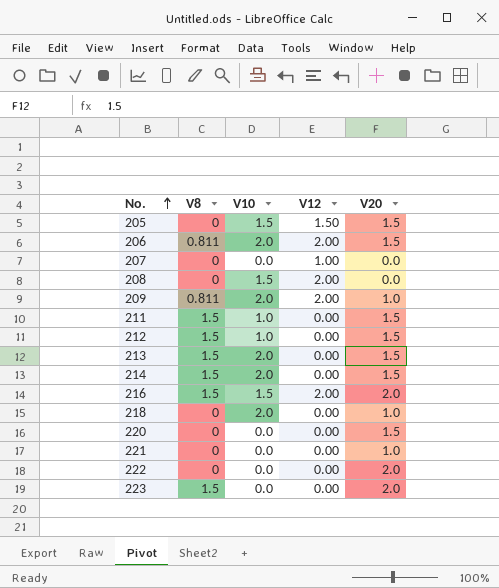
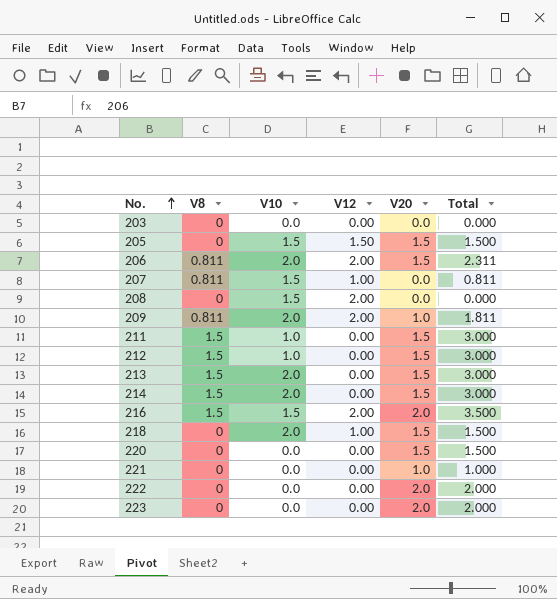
column Total | formula: none -> [V8] + [V20]
row 203: none -> 0 | 0.0 | 0.00 | 0.0 | 0.000
207 | V8: 0 -> 0.811
207 | V10: 0.0 -> 1.5
218 | V12: 0.00 -> 1.00
218 | V20: 1.0 -> 1.5
223 | V8: 1.5 -> 0

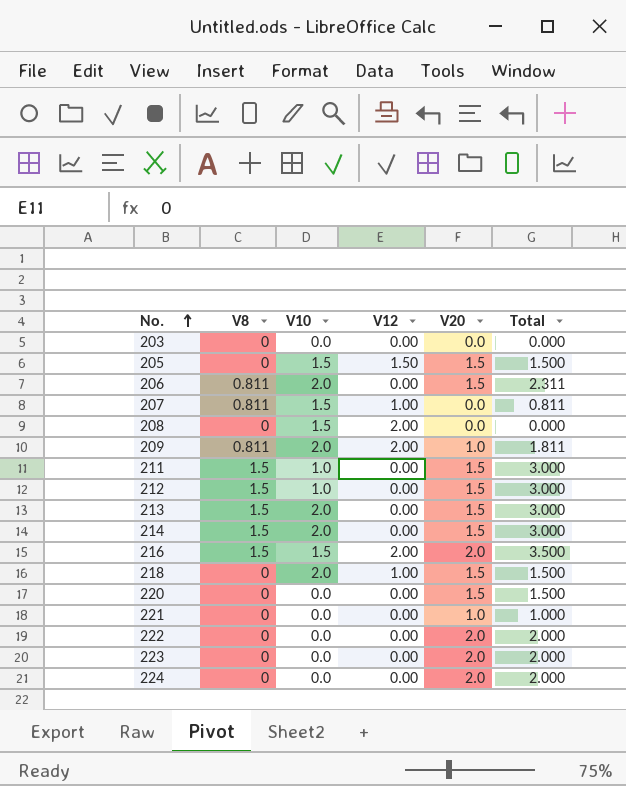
206 | V12: 2.00 -> 0.00
row 224: none -> 0 | 0.0 | 0.00 | 2.0 | 2.000

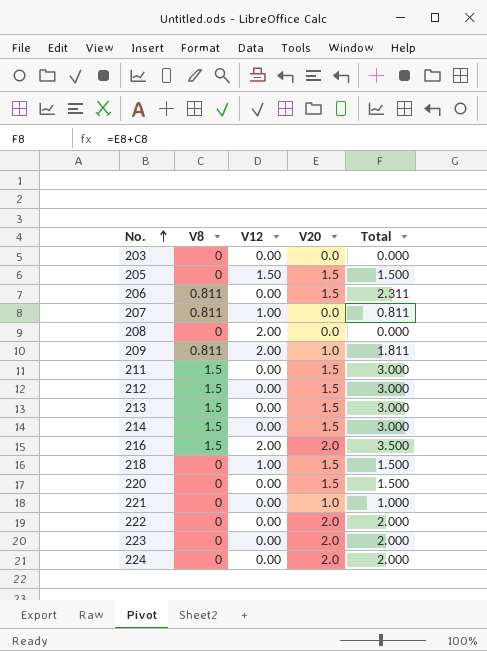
column V10 | position: 3 -> none

